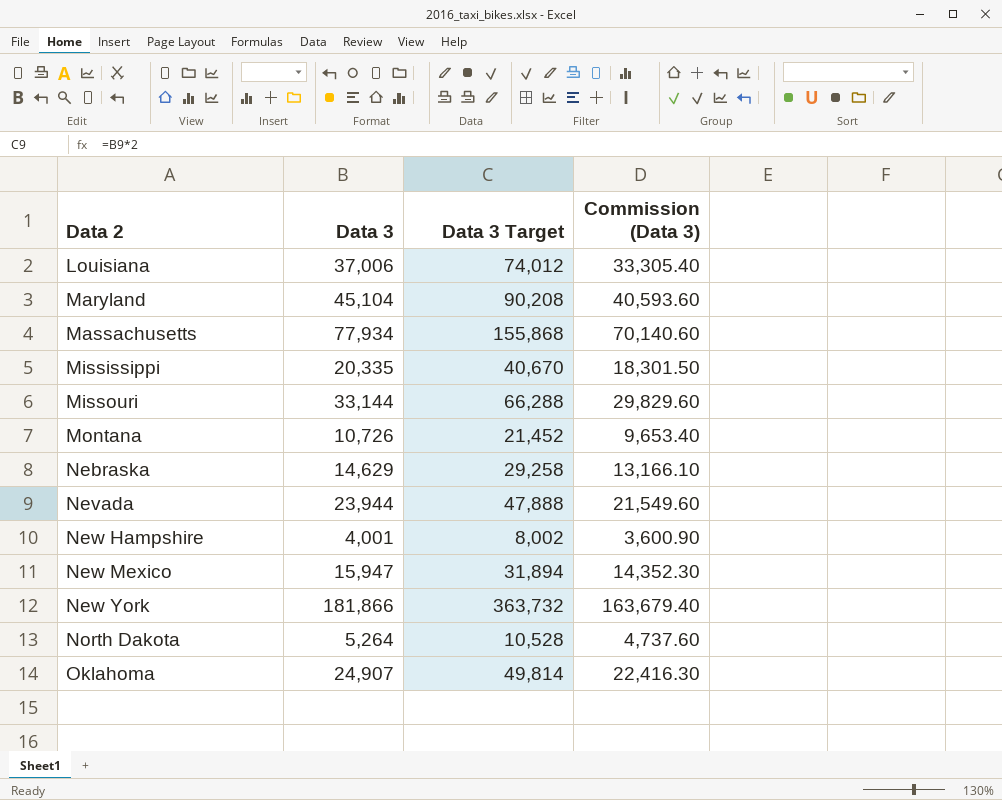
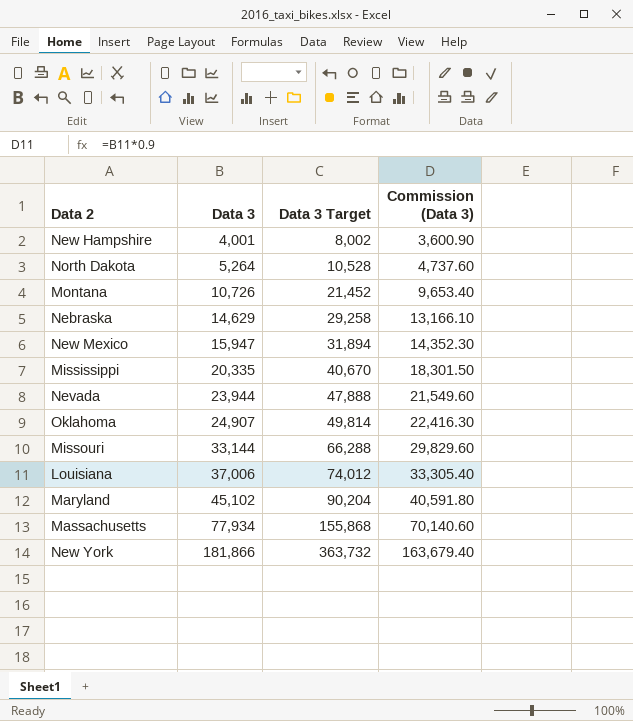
row order: Data 2 ascending -> Data 3 ascending
Maryland | Data 3: 45,104 -> 45,102
Maryland | Data 3 Target: 90,208 -> 90,204
Maryland | Commission (Data 3): 40,593.60 -> 40,591.80

